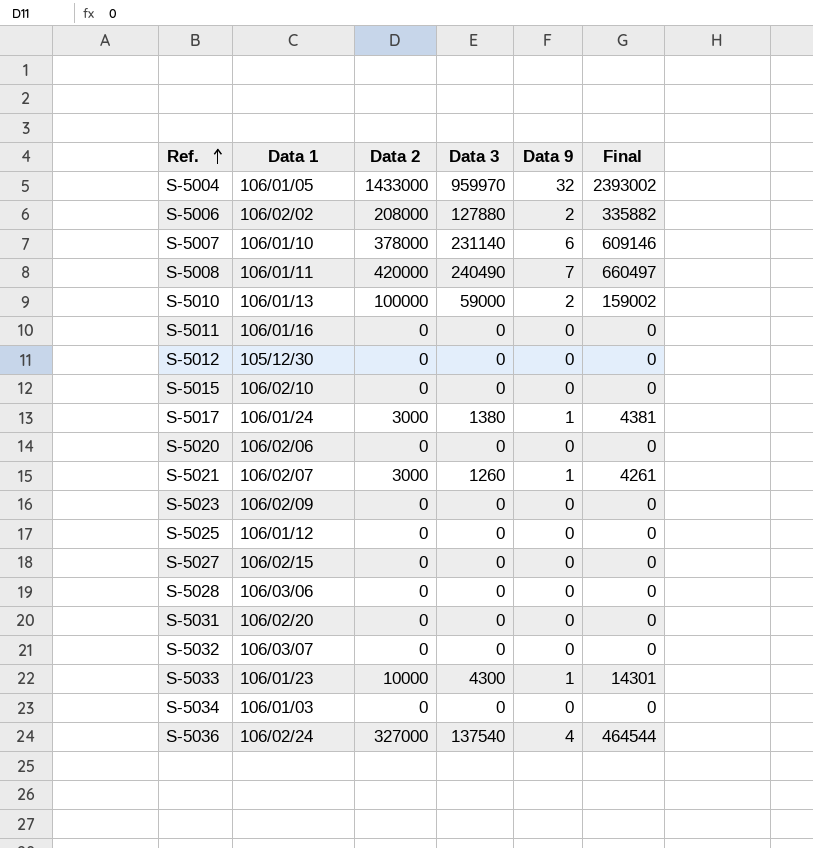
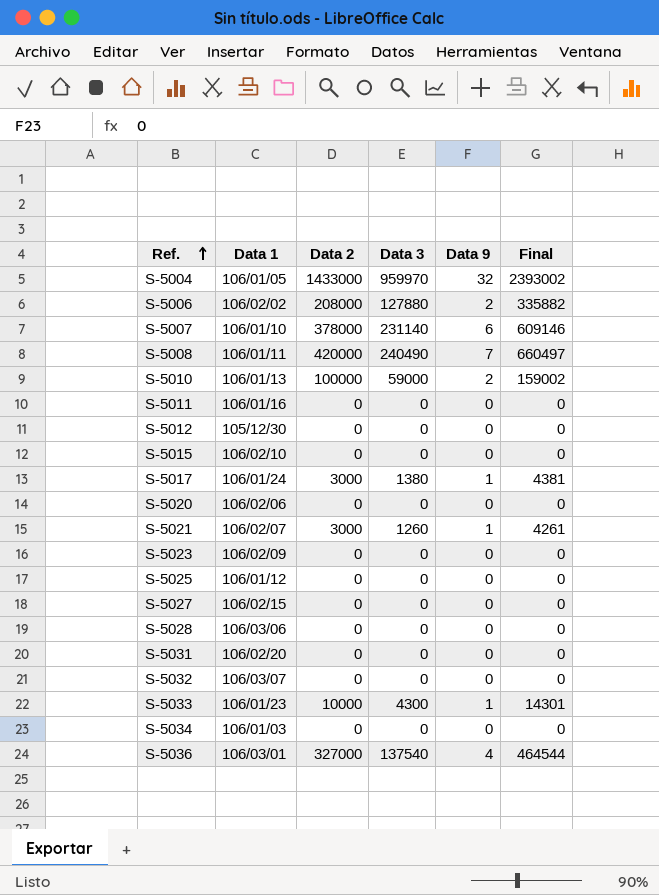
S-5036 | Data 1: 106/02/24 -> 106/03/01

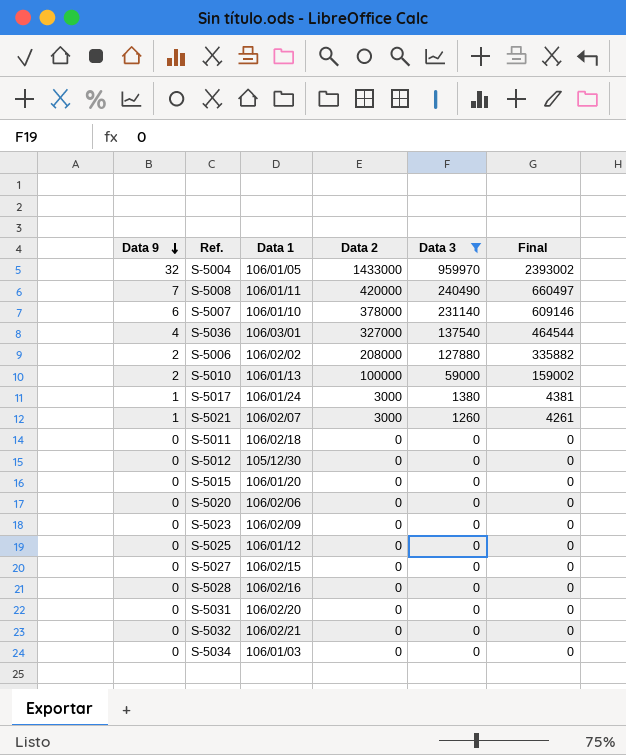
filter: none -> Data 3 != 4300
row order: Ref. ascending -> Data 9 descending
column Data 9 | position: 5 -> 1
S-5011 | Data 1: 106/01/16 -> 106/02/18
S-5015 | Data 1: 106/02/10 -> 106/01/20
S-5028 | Data 1: 106/03/06 -> 106/02/16
S-5032 | Data 1: 106/03/07 -> 106/02/21

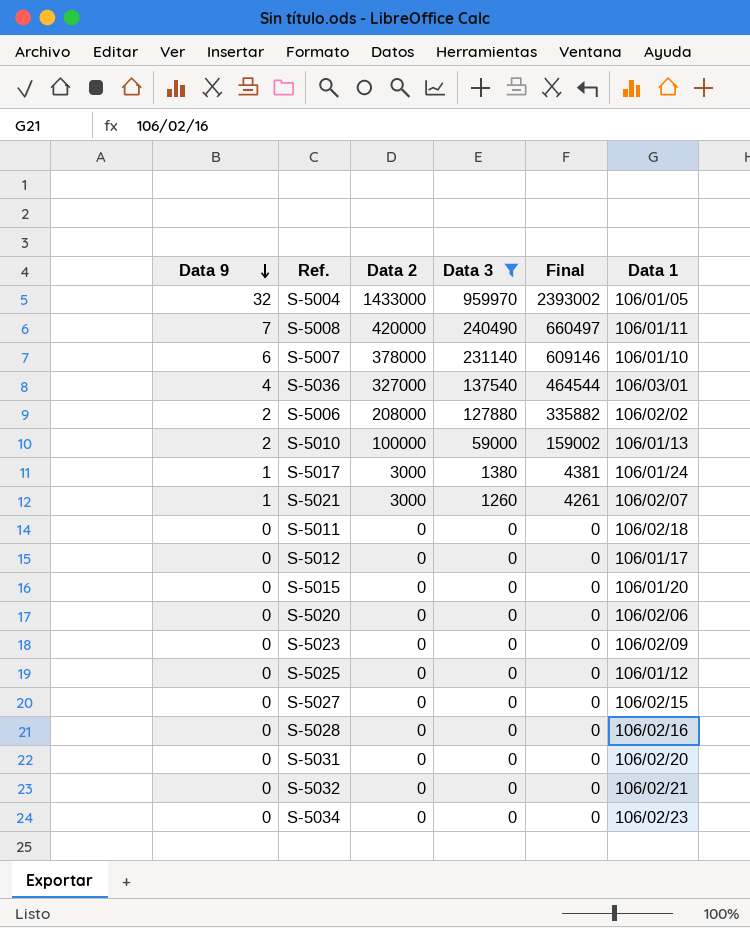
column Data 1 | position: 3 -> 6
S-5012 | Data 1: 105/12/30 -> 106/01/17
S-5034 | Data 1: 106/01/03 -> 106/02/23

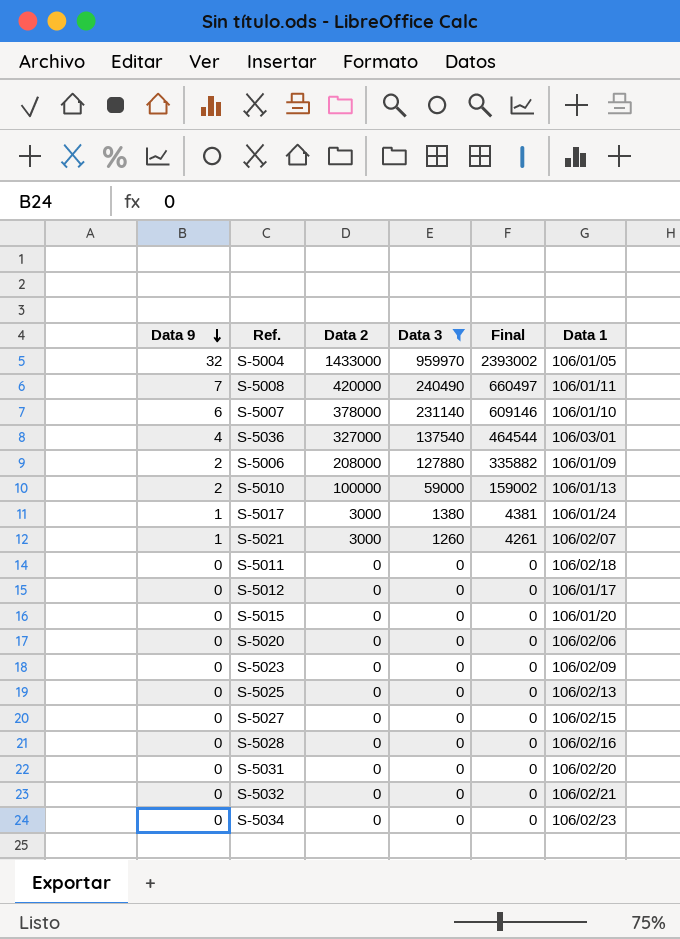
S-5006 | Data 1: 106/02/02 -> 106/01/09
S-5025 | Data 1: 106/01/12 -> 106/02/13

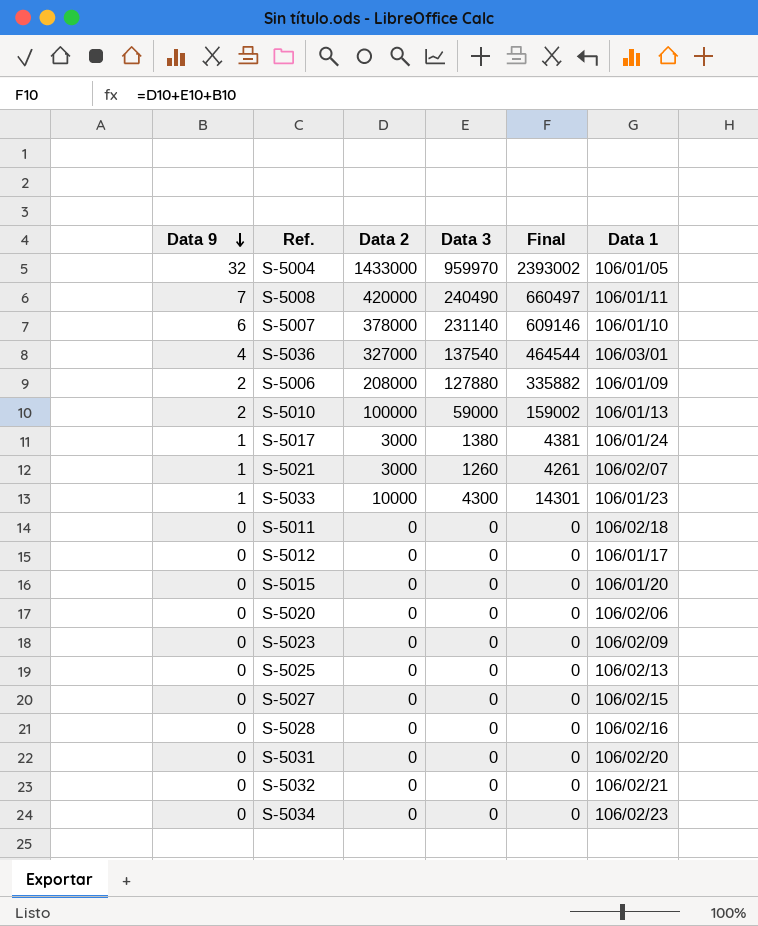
filter: Data 3 != 4300 -> none

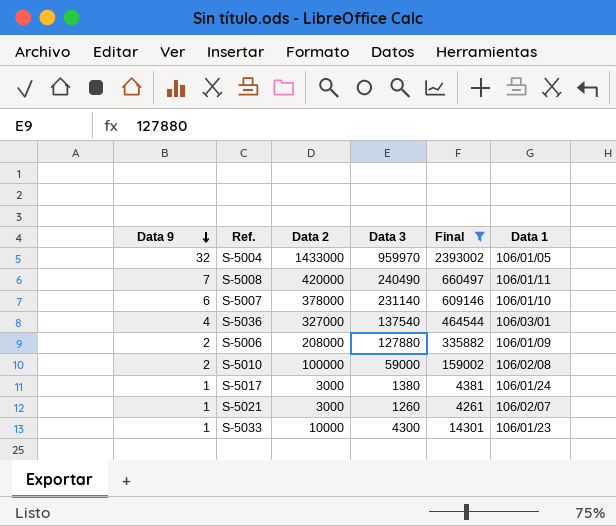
filter: none -> Final != 0
S-5010 | Data 1: 106/01/13 -> 106/02/08

